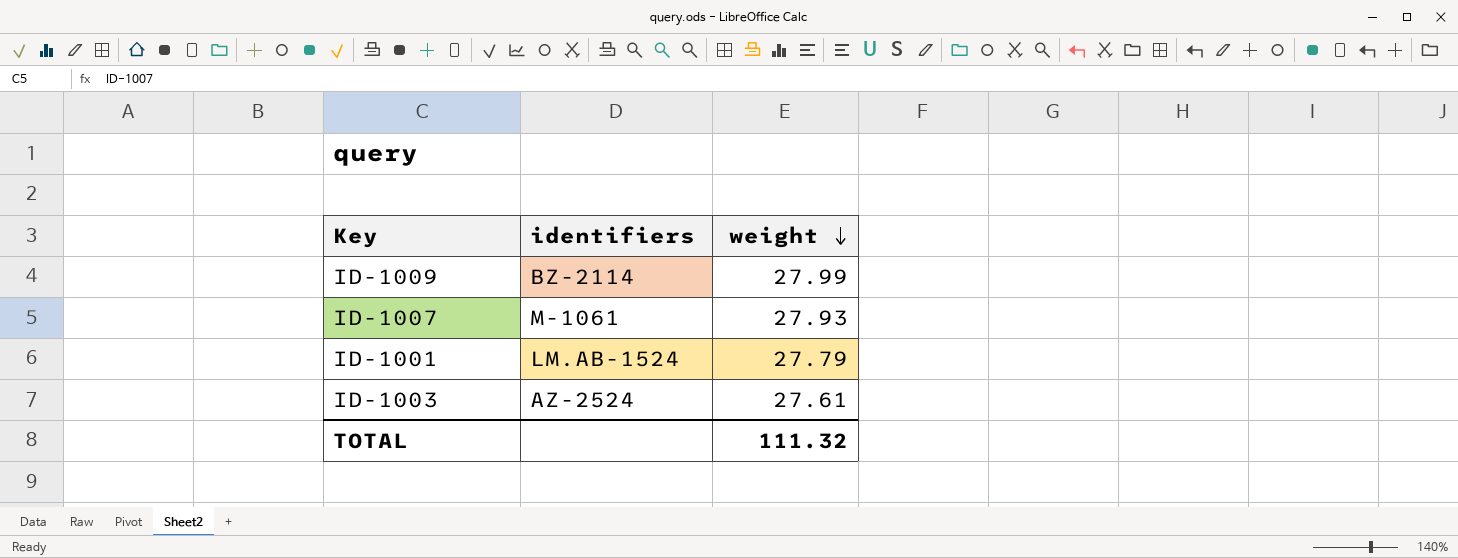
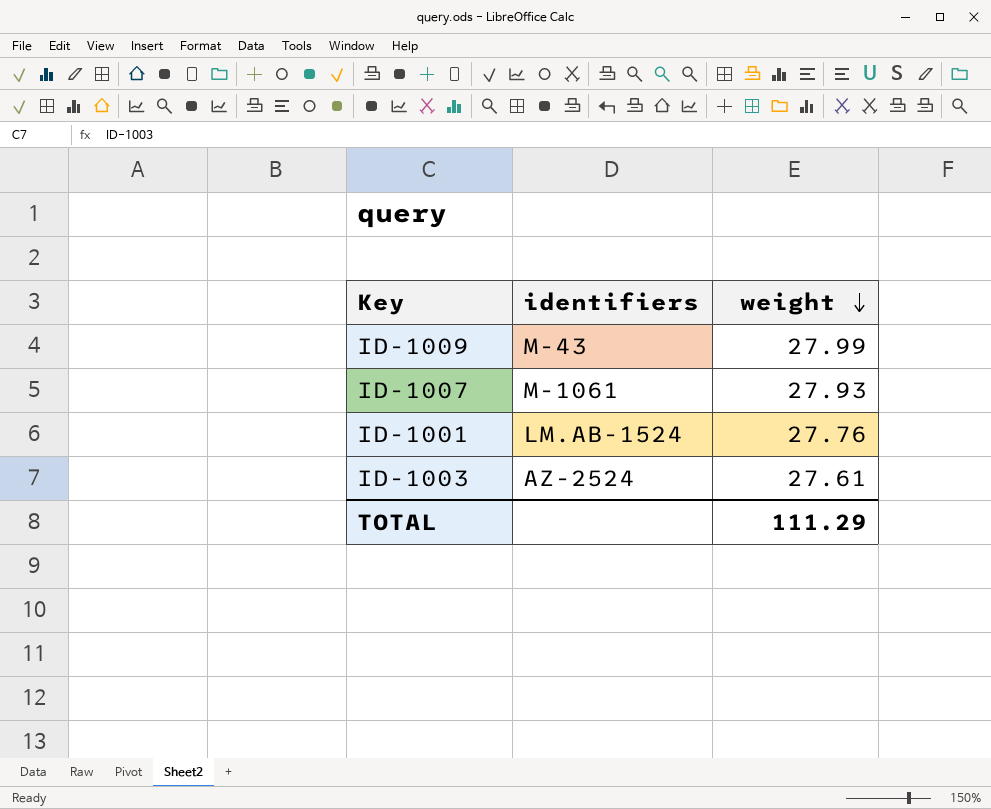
ID-1009 | identifiers: BZ-2114 -> M-43
ID-1001 | weight: 27.79 -> 27.76
TOTAL | weight: 111.32 -> 111.29

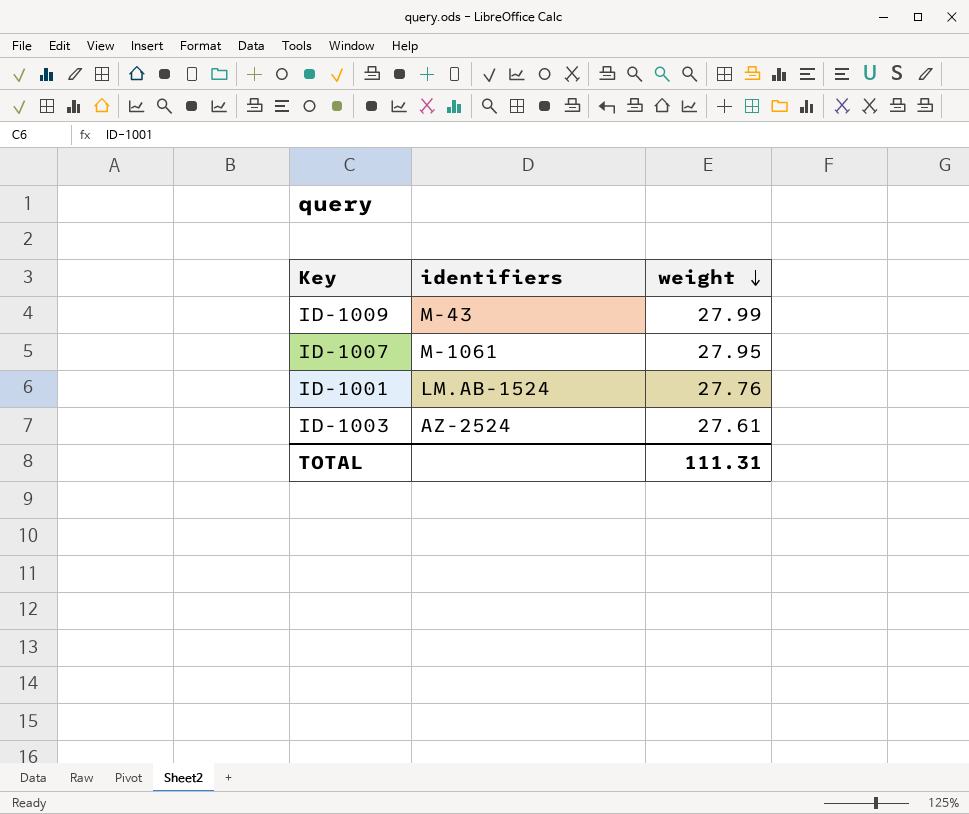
ID-1007 | weight: 27.93 -> 27.95
TOTAL | weight: 111.29 -> 111.31

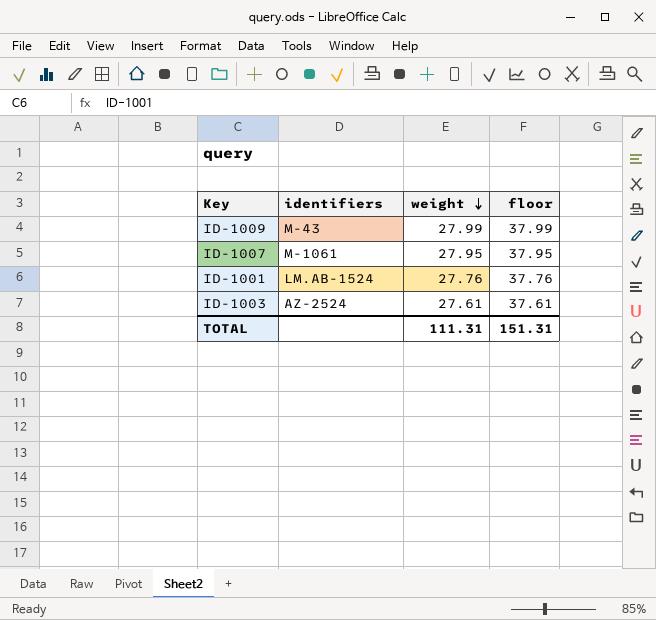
column floor | formula: none -> [weight] + 10

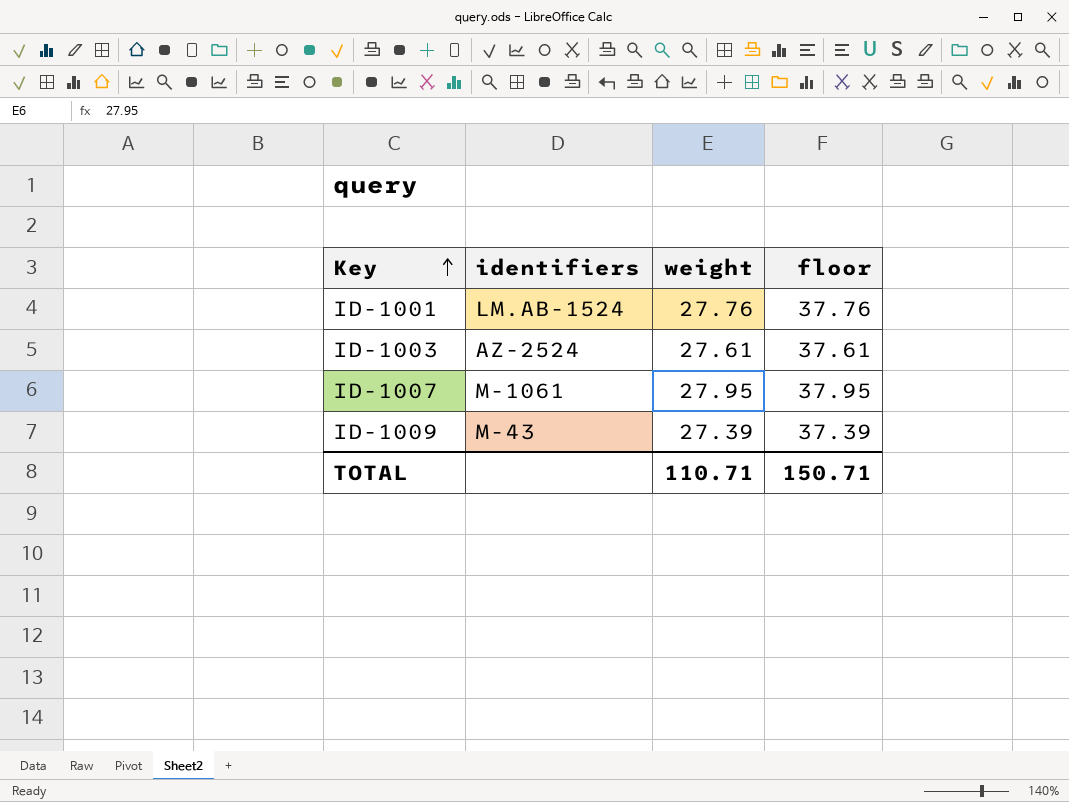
row order: weight descending -> Key ascending
ID-1009 | weight: 27.99 -> 27.39
ID-1009 | floor: 37.99 -> 37.39
TOTAL | weight: 111.31 -> 110.71
TOTAL | floor: 151.31 -> 150.71

